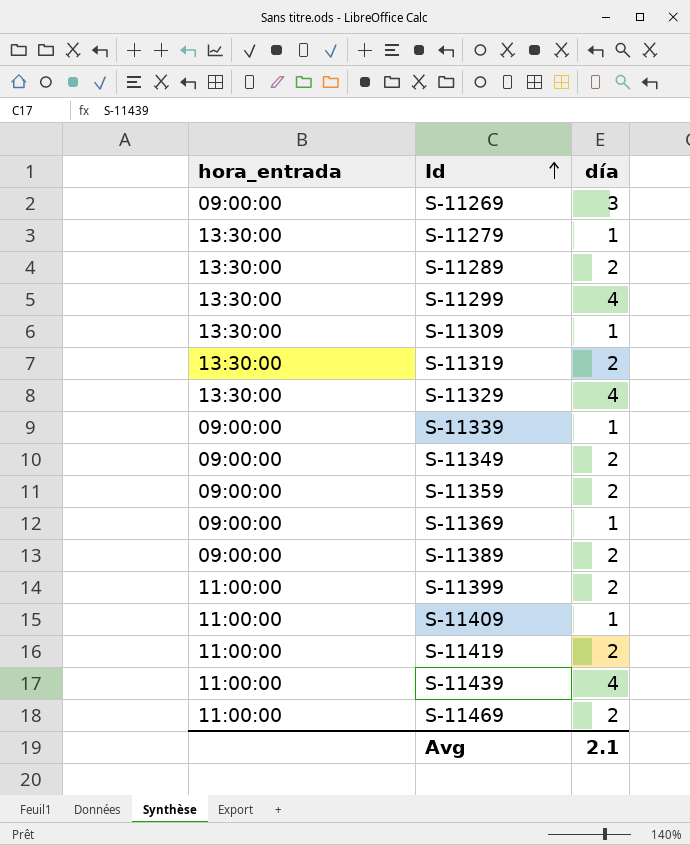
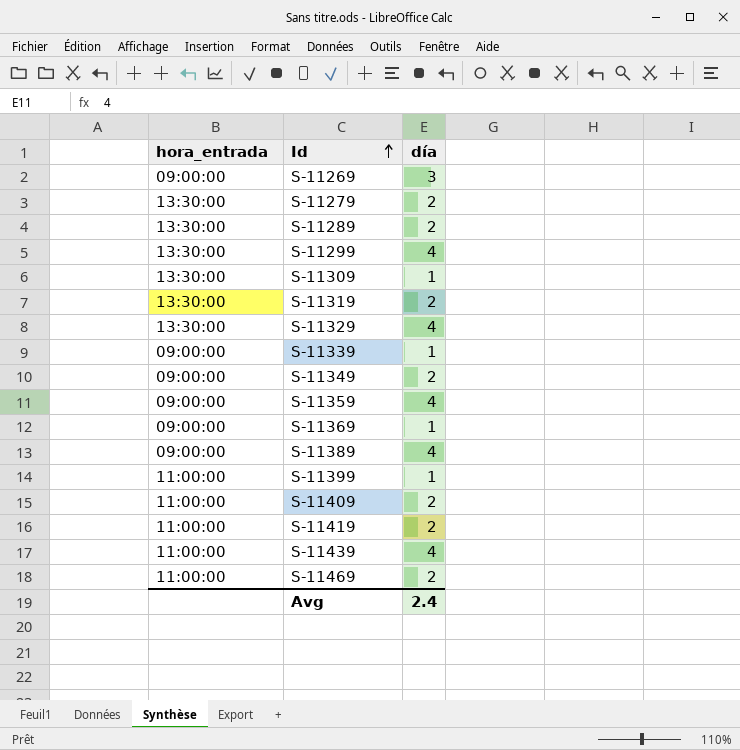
S-11279 | día: 1 -> 2
S-11359 | día: 2 -> 4
S-11389 | día: 2 -> 4
S-11399 | día: 2 -> 1
S-11409 | día: 1 -> 2
Avg | día: 2.1 -> 2.4

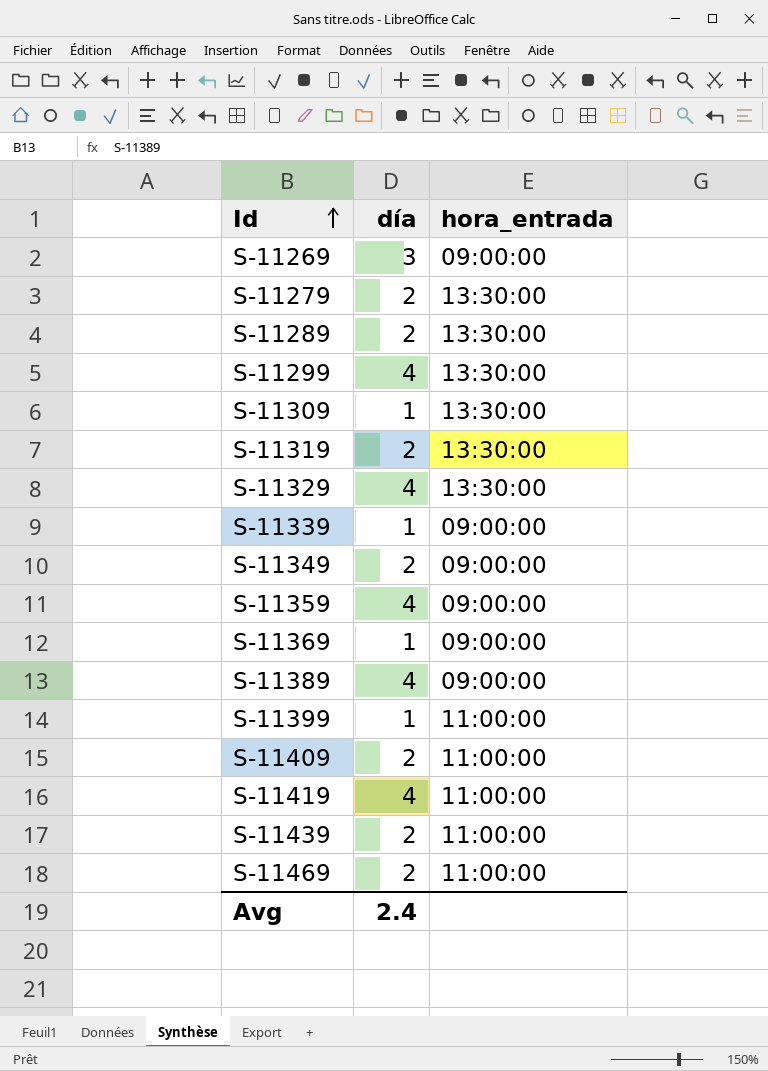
column hora_entrada | position: 1 -> 3
S-11419 | día: 2 -> 4
S-11439 | día: 4 -> 2

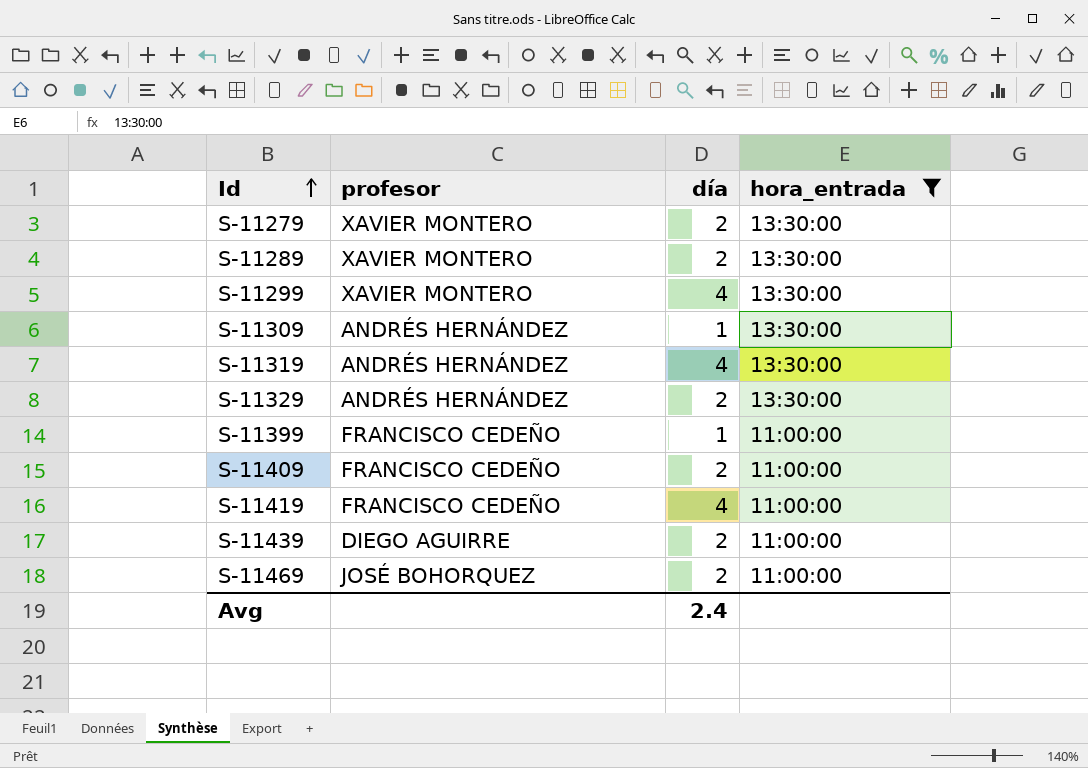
filter: none -> hora_entrada != 09:00:00
column profesor | position: none -> 2
S-11319 | día: 2 -> 4
S-11329 | día: 4 -> 2

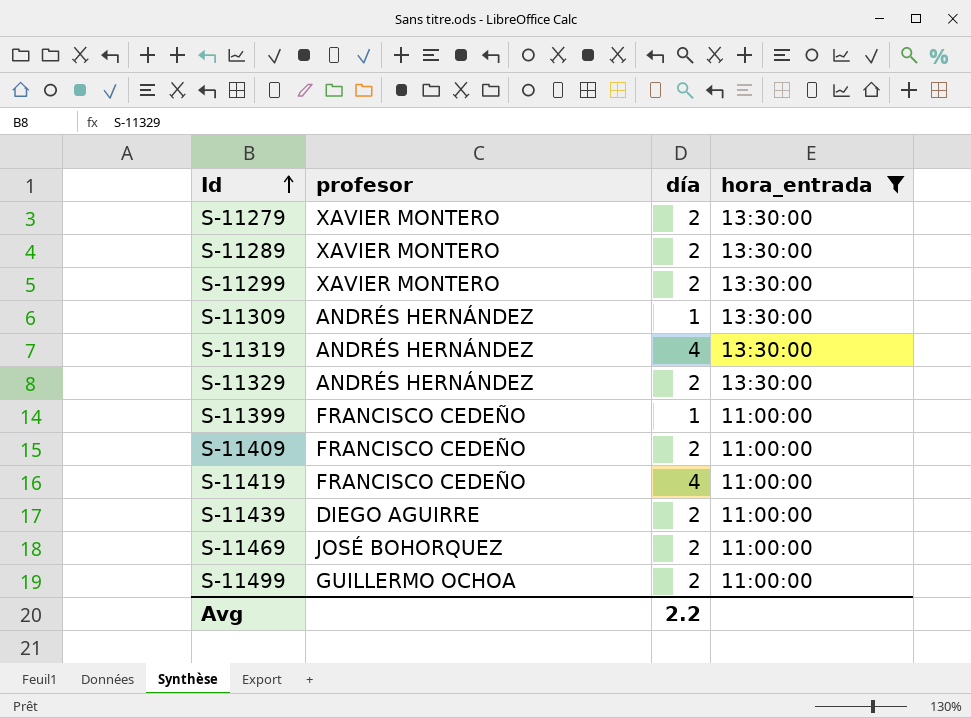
S-11299 | día: 4 -> 2
row S-11499: none -> GUILLERMO OCHOA | 2 | 11:00:00
Avg | día: 2.4 -> 2.2

